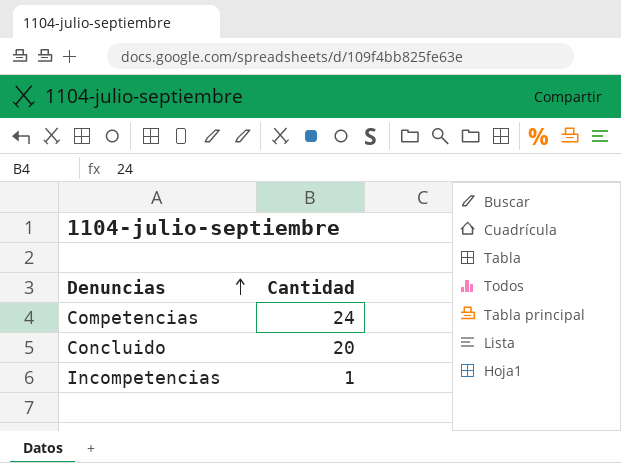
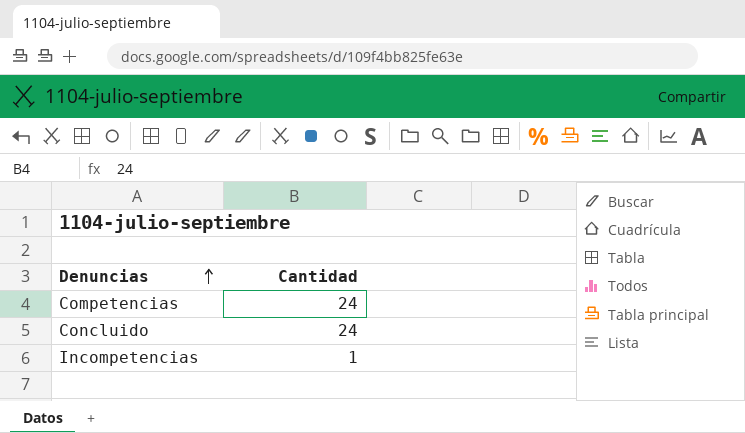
Concluido | Cantidad: 20 -> 24

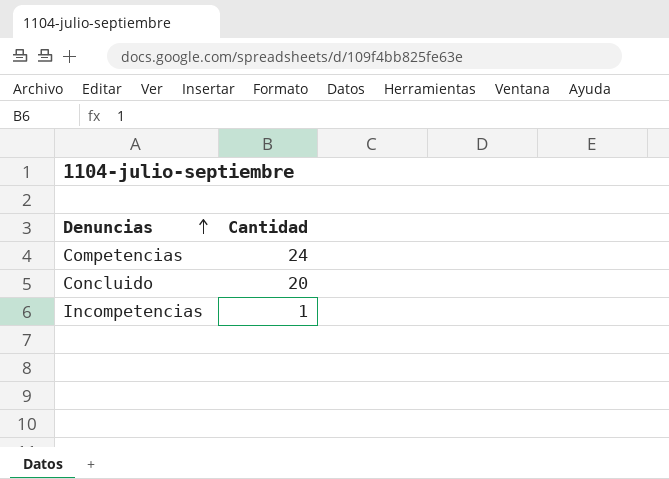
Concluido | Cantidad: 24 -> 20

